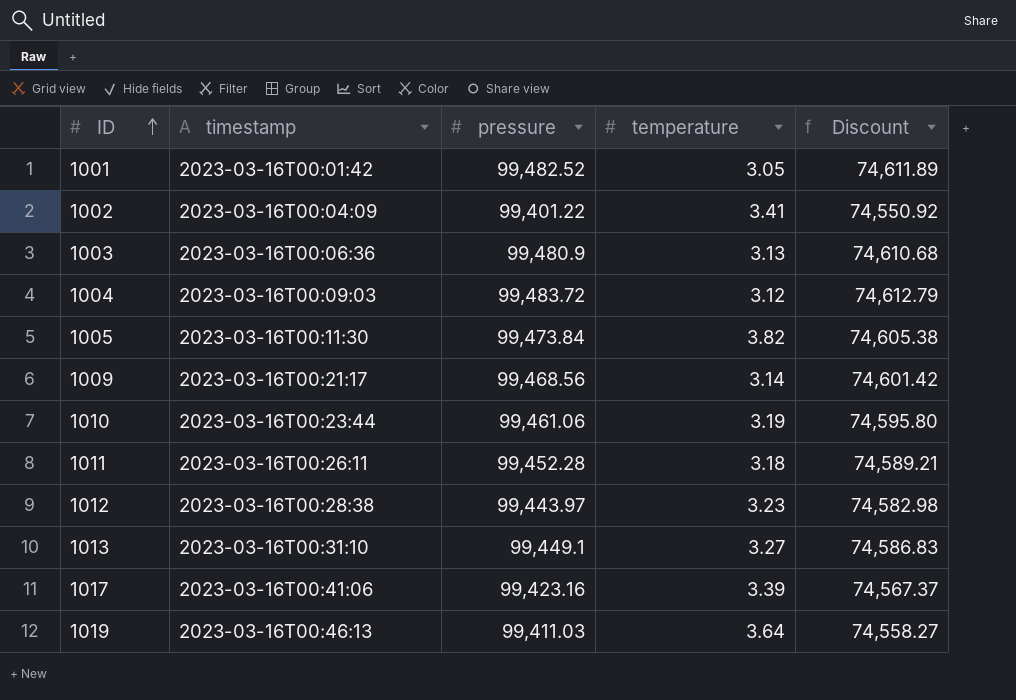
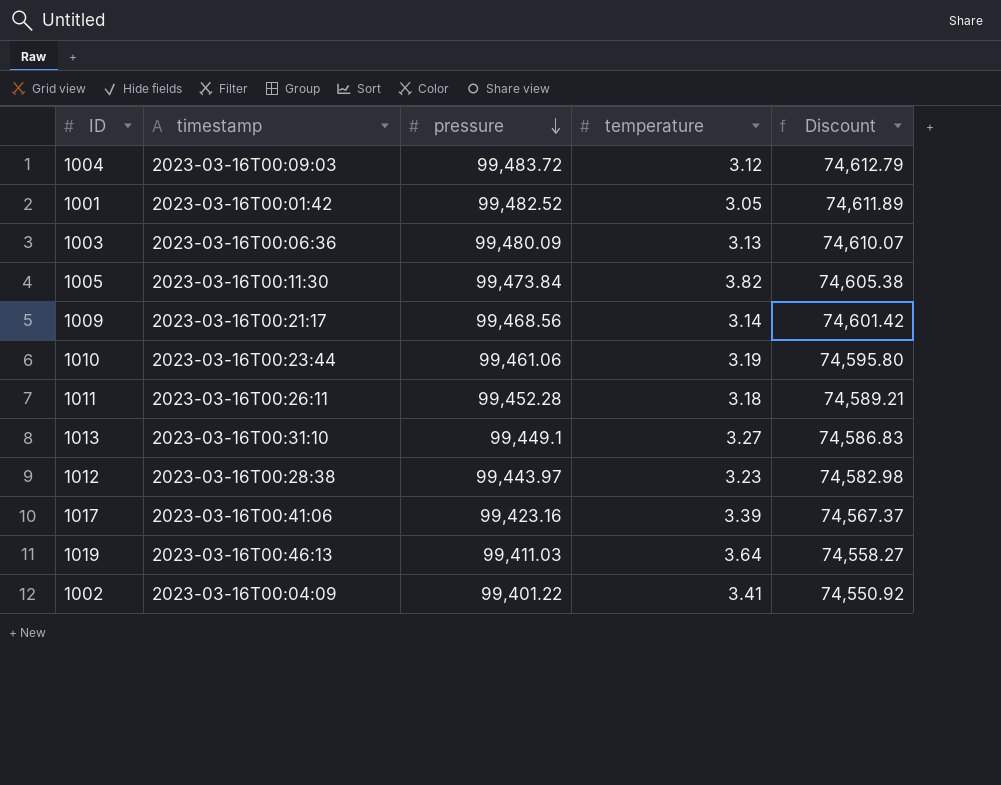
row order: ID ascending -> pressure descending
1003 | pressure: 99,480.9 -> 99,480.09
1003 | Discount: 74,610.68 -> 74,610.07

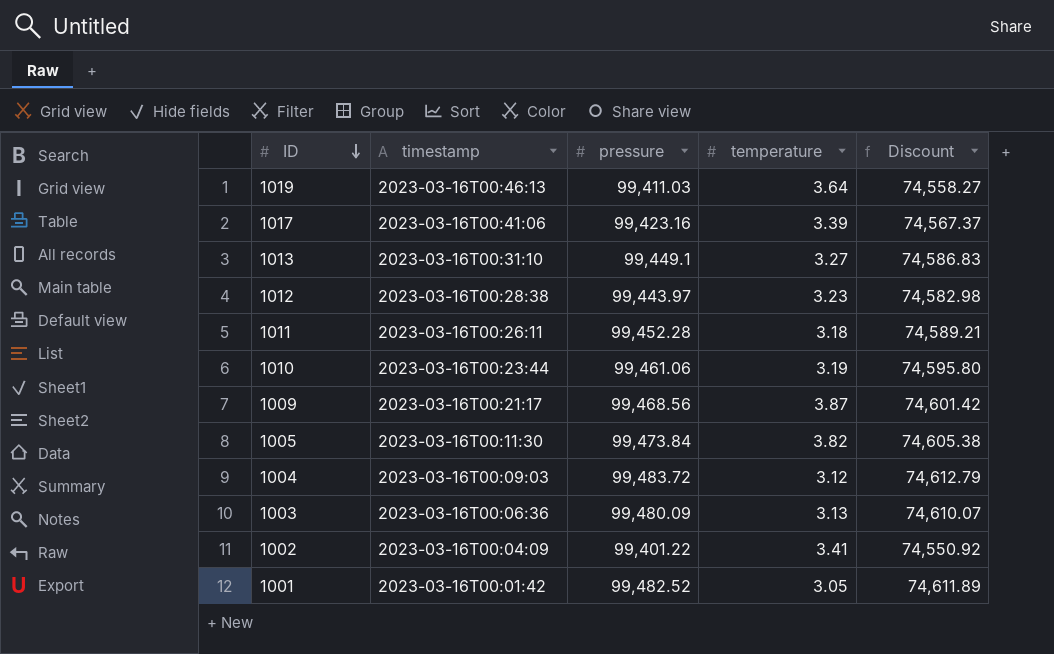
row order: pressure descending -> ID descending
1009 | temperature: 3.14 -> 3.87

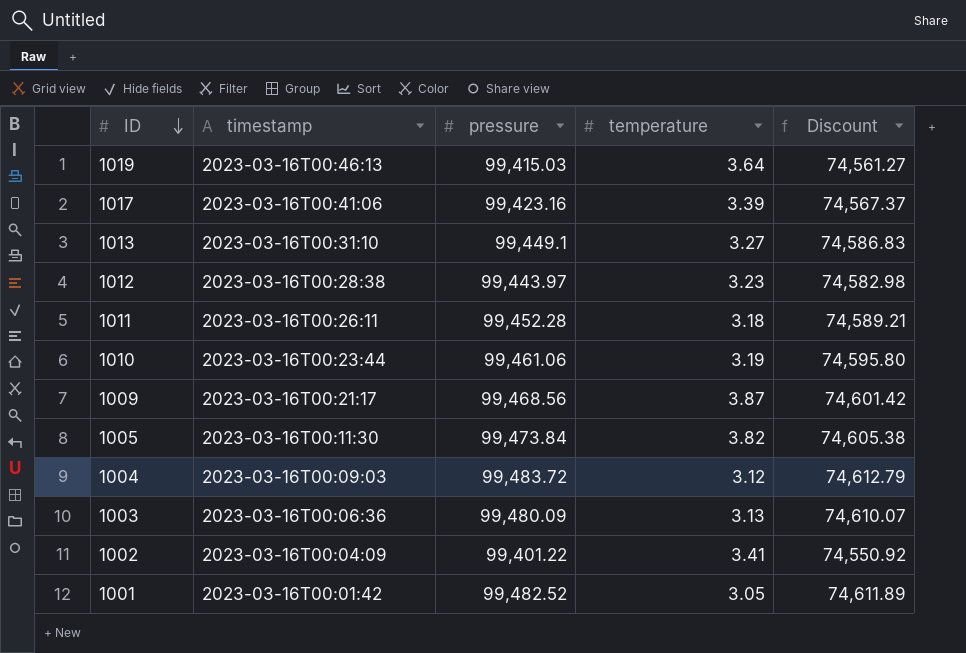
1019 | pressure: 99,411.03 -> 99,415.03
1019 | Discount: 74,558.27 -> 74,561.27

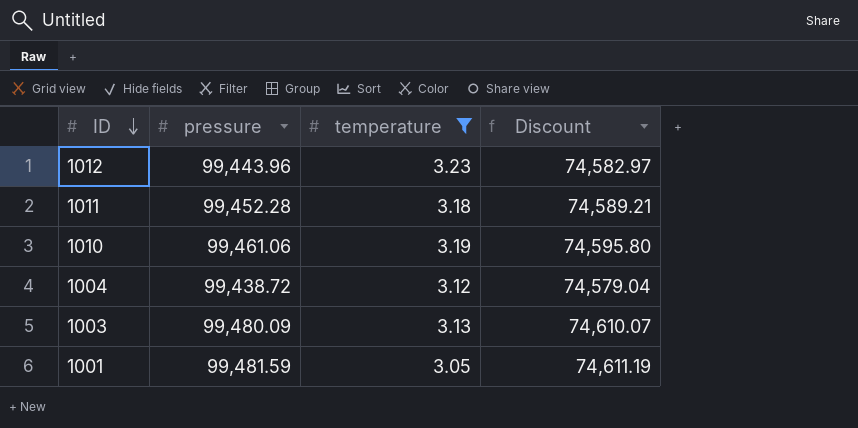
filter: none -> temperature <= 3.23
column timestamp | position: 2 -> none
1012 | pressure: 99,443.97 -> 99,443.96
1012 | Discount: 74,582.98 -> 74,582.97
1004 | pressure: 99,483.72 -> 99,438.72
1004 | Discount: 74,612.79 -> 74,579.04
1001 | pressure: 99,482.52 -> 99,481.59
1001 | Discount: 74,611.89 -> 74,611.19

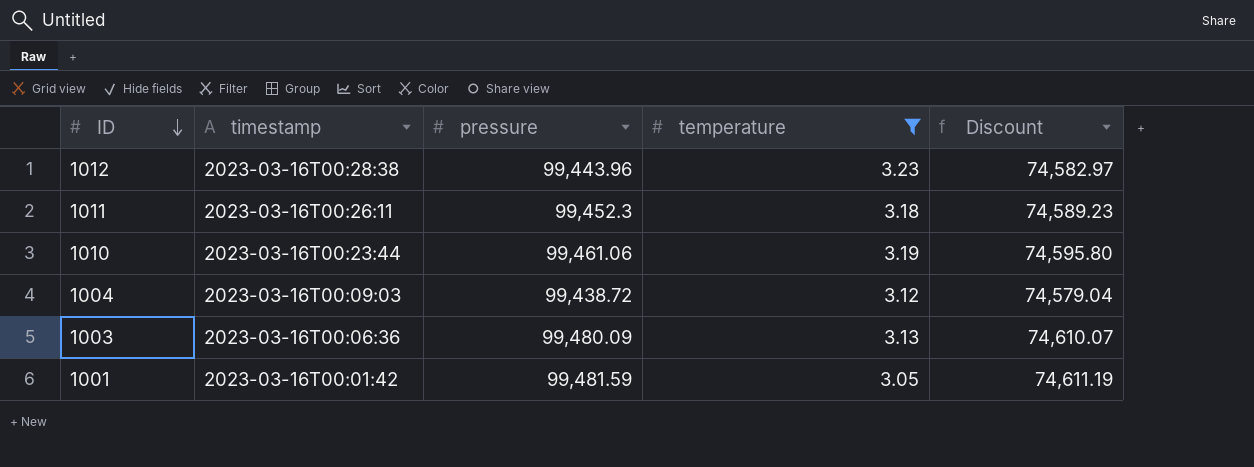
column timestamp | position: none -> 2
1011 | pressure: 99,452.28 -> 99,452.3
1011 | Discount: 74,589.21 -> 74,589.23

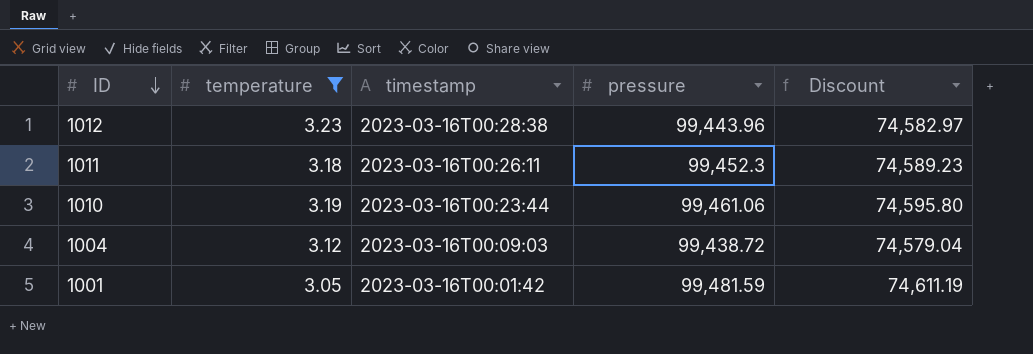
column temperature | position: 4 -> 2
row 1003: 2023-03-16T00:06:36 | 99,480.09 | 3.13 | 74,610.07 -> none

